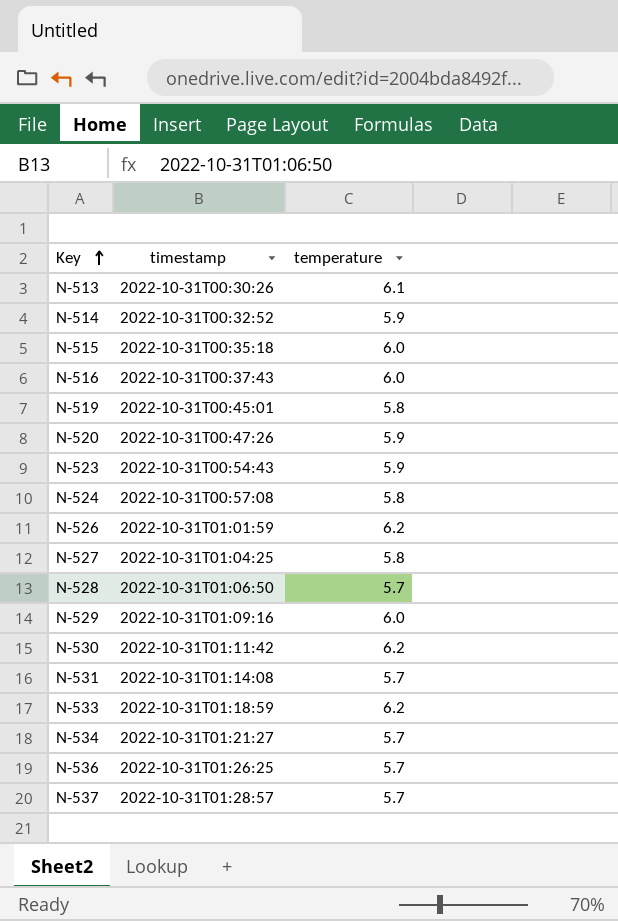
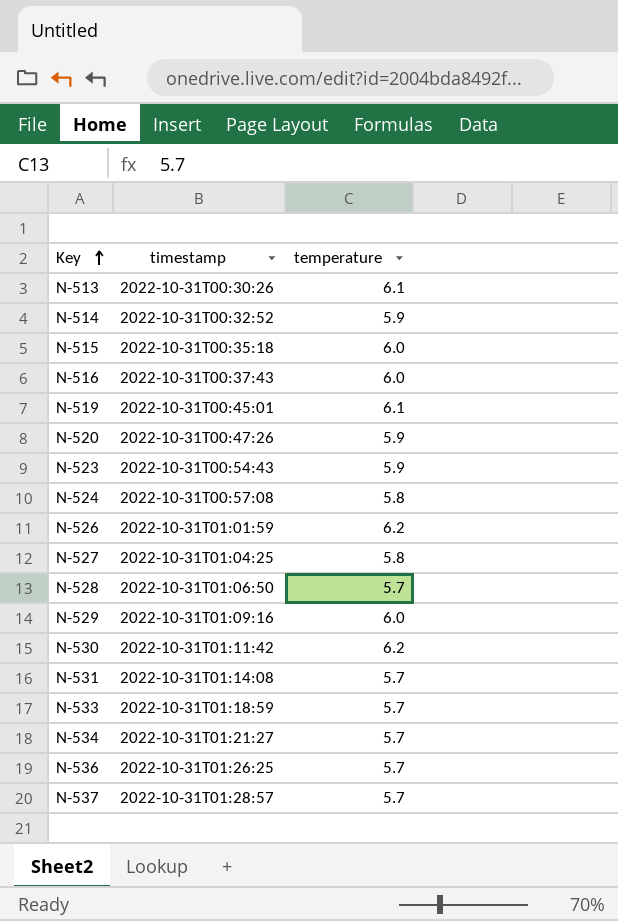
N-519 | temperature: 5.8 -> 6.1
N-533 | temperature: 6.2 -> 5.7

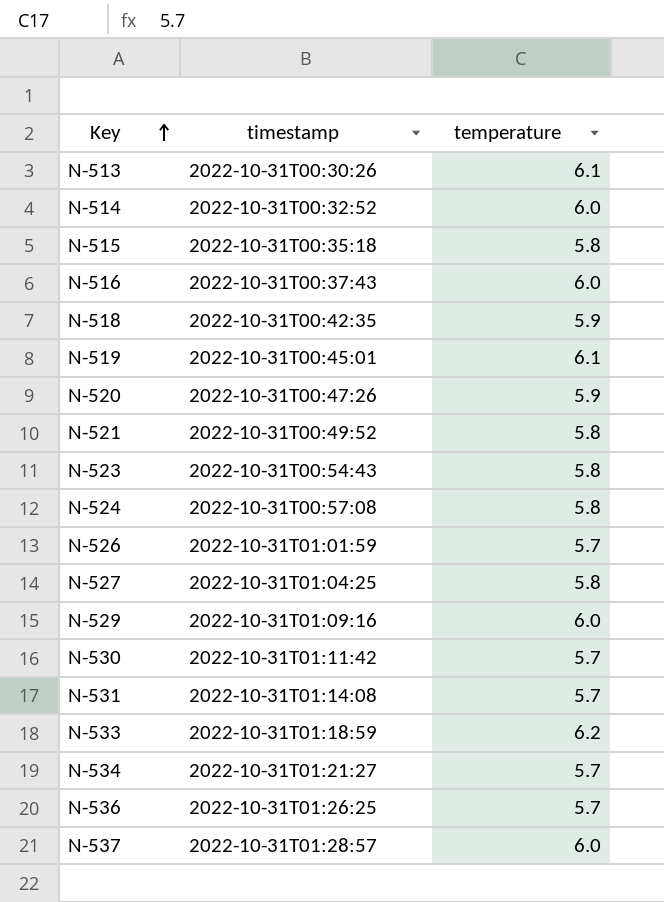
row N-528: 2022-10-31T01:06:50 | 5.7 -> none
N-514 | temperature: 5.9 -> 6.0
N-515 | temperature: 6.0 -> 5.8
row N-518: none -> 2022-10-31T00:42:35 | 5.9
row N-521: none -> 2022-10-31T00:49:52 | 5.8
N-523 | temperature: 5.9 -> 5.8
N-526 | temperature: 6.2 -> 5.7
N-530 | temperature: 6.2 -> 5.7
N-533 | temperature: 5.7 -> 6.2
N-537 | temperature: 5.7 -> 6.0

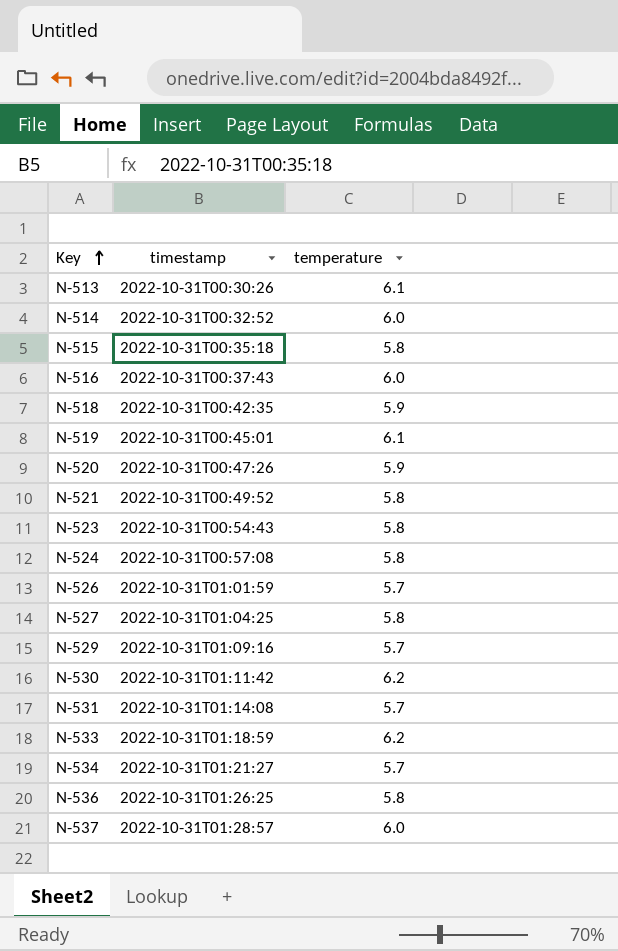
N-529 | temperature: 6.0 -> 5.7
N-530 | temperature: 5.7 -> 6.2
N-536 | temperature: 5.7 -> 5.8

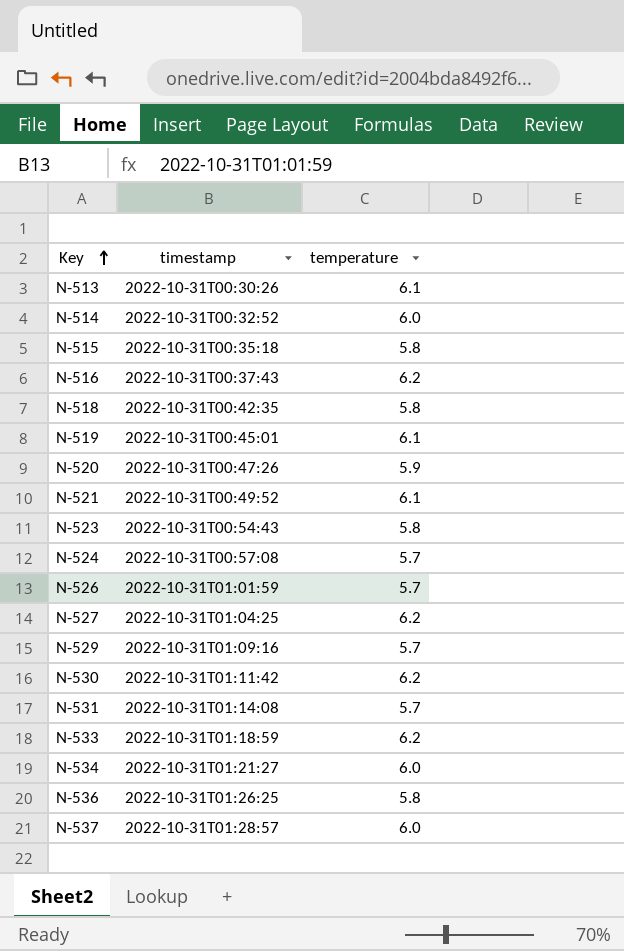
N-516 | temperature: 6.0 -> 6.2
N-518 | temperature: 5.9 -> 5.8
N-521 | temperature: 5.8 -> 6.1
N-524 | temperature: 5.8 -> 5.7
N-527 | temperature: 5.8 -> 6.2
N-534 | temperature: 5.7 -> 6.0

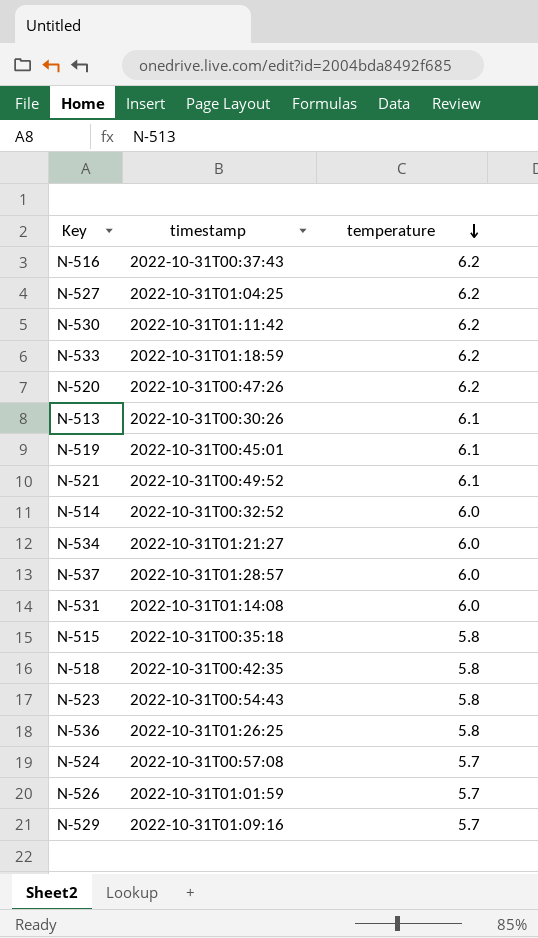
row order: Key ascending -> temperature descending
N-520 | temperature: 5.9 -> 6.2
N-531 | temperature: 5.7 -> 6.0

